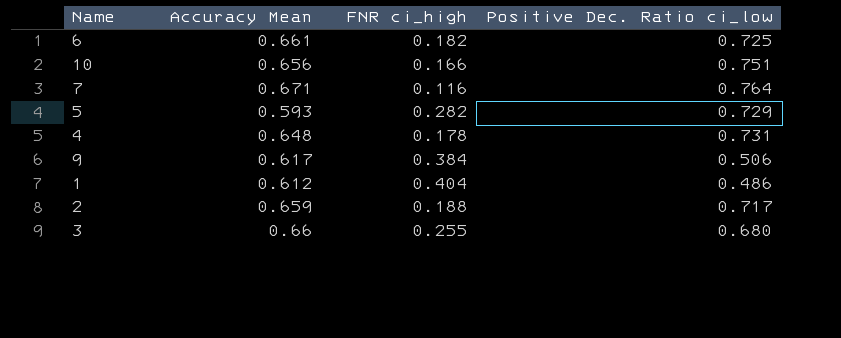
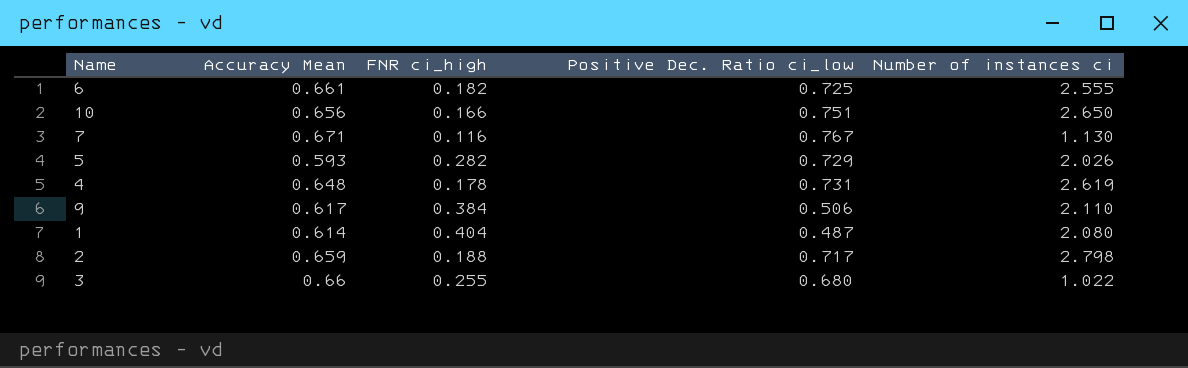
column Number of instances ci | position: none -> 5
7 | Positive Dec. Ratio ci_low: 0.764 -> 0.767
1 | Accuracy Mean: 0.612 -> 0.614
1 | Positive Dec. Ratio ci_low: 0.486 -> 0.487

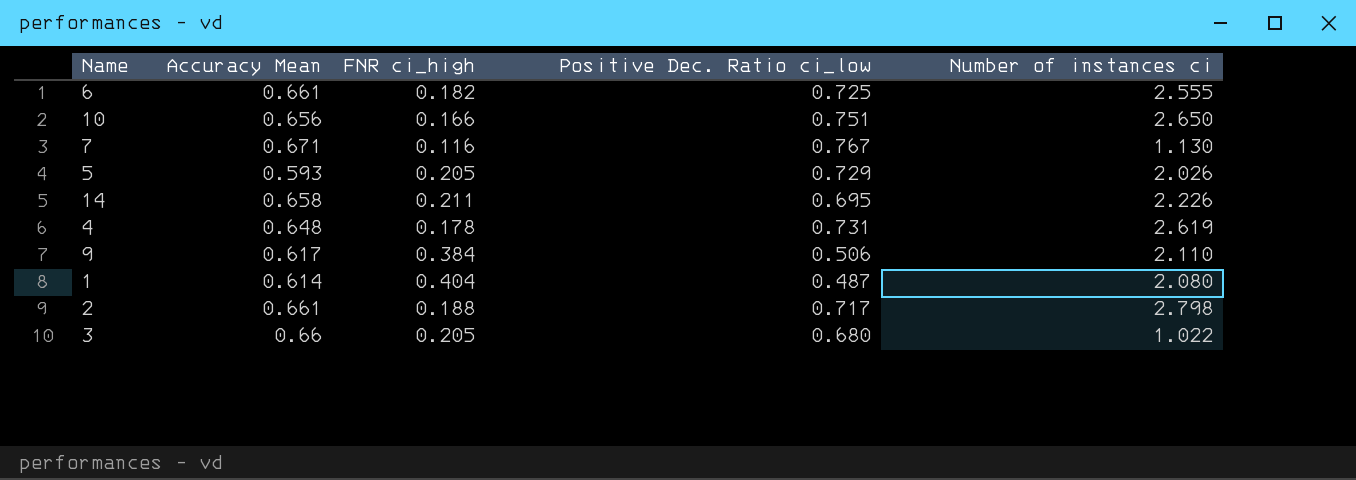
5 | FNR ci_high: 0.282 -> 0.205
row 14: none -> 0.658 | 0.211 | 0.695 | 2.226
2 | Accuracy Mean: 0.659 -> 0.661
3 | FNR ci_high: 0.255 -> 0.205

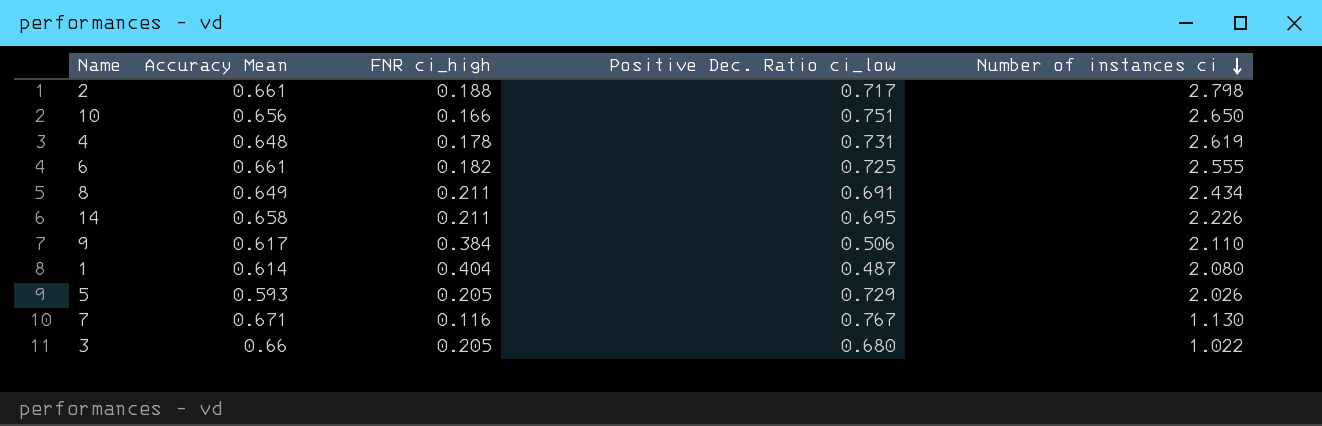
row order: none -> Number of instances ci descending
row 8: none -> 0.649 | 0.211 | 0.691 | 2.434

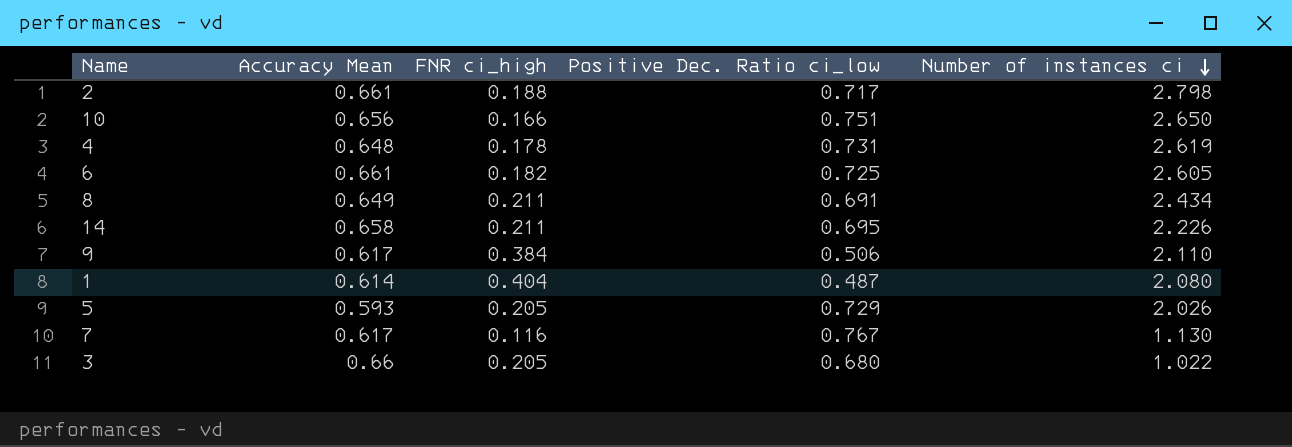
6 | Number of instances ci: 2.555 -> 2.605
7 | Accuracy Mean: 0.671 -> 0.617

